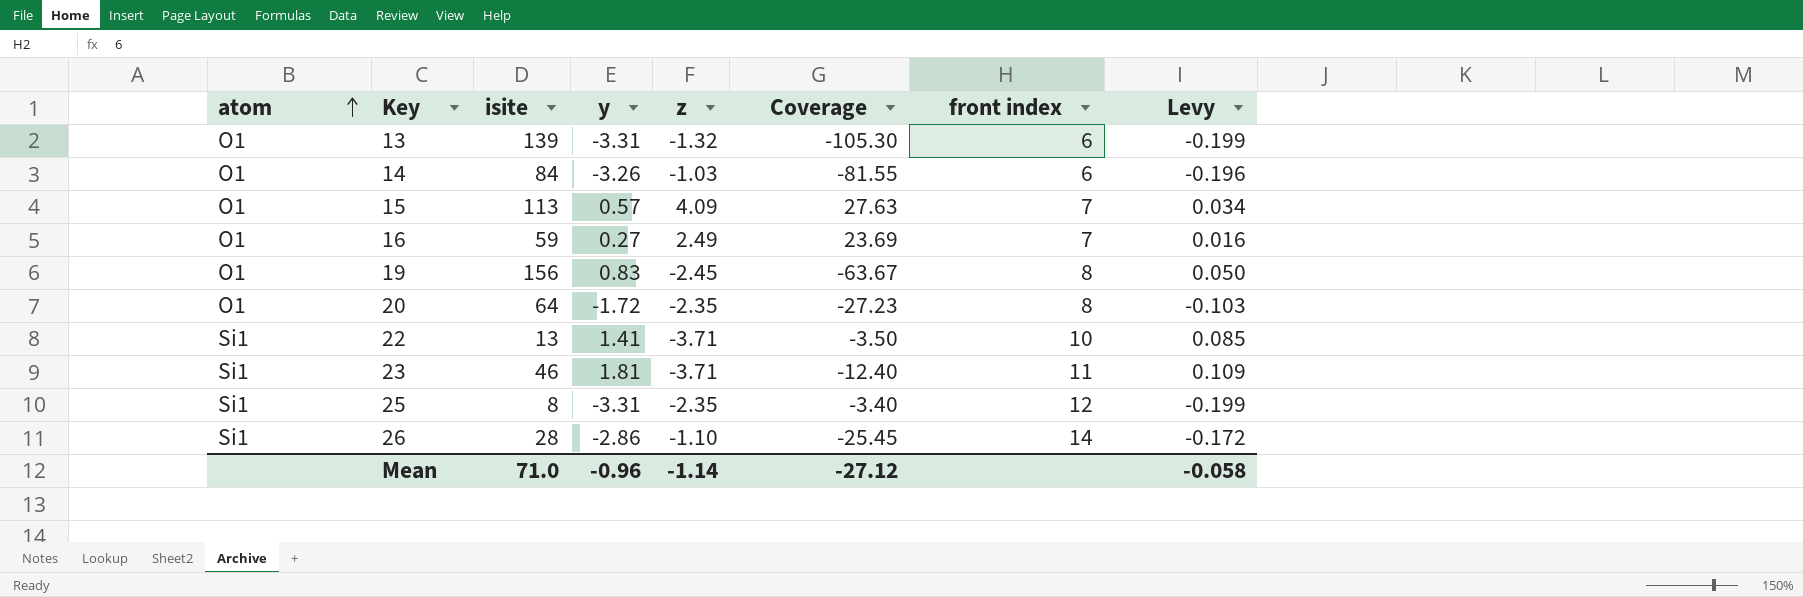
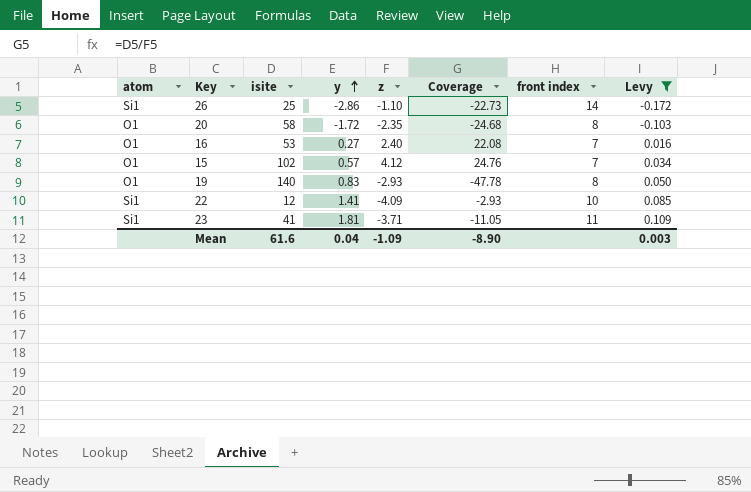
filter: none -> Levy >= -0.172
row order: atom ascending -> y ascending
26 | isite: 28 -> 25
26 | Coverage: -25.45 -> -22.73
20 | isite: 64 -> 58
20 | Coverage: -27.23 -> -24.68
16 | isite: 59 -> 53
16 | z: 2.49 -> 2.40
16 | Coverage: 23.69 -> 22.08
15 | isite: 113 -> 102
15 | z: 4.09 -> 4.12
15 | Coverage: 27.63 -> 24.76
19 | isite: 156 -> 140
19 | z: -2.45 -> -2.93
19 | Coverage: -63.67 -> -47.78
22 | isite: 13 -> 12
22 | z: -3.71 -> -4.09
22 | Coverage: -3.50 -> -2.93
23 | isite: 46 -> 41
23 | Coverage: -12.40 -> -11.05
Mean | isite: 71.0 -> 61.6
Mean | y: -0.96 -> 0.04
Mean | z: -1.14 -> -1.09
Mean | Coverage: -27.12 -> -8.90
Mean | Levy: -0.058 -> 0.003

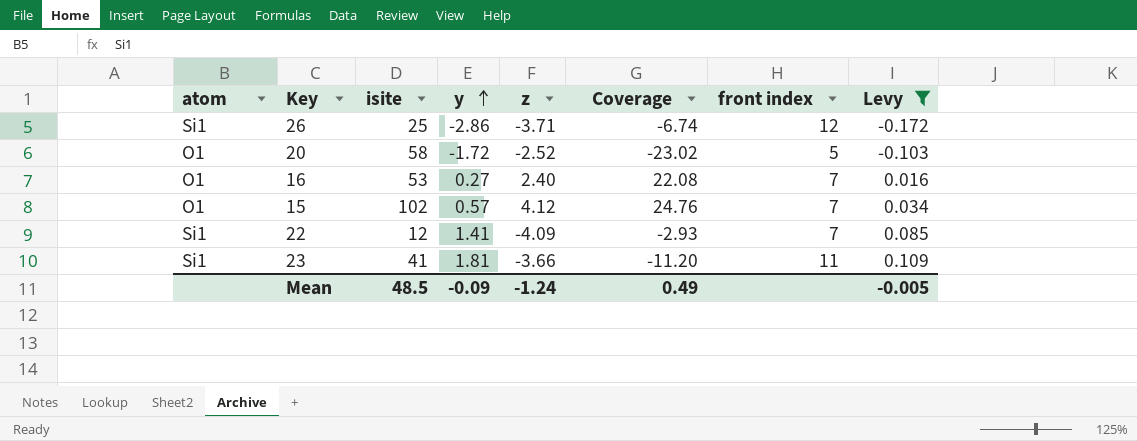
row 19: O1 | 140 | 0.83 | -2.93 | -47.78 | 8 | 0.050 -> none
26 | z: -1.10 -> -3.71
26 | Coverage: -22.73 -> -6.74
26 | front index: 14 -> 12
20 | z: -2.35 -> -2.52
20 | Coverage: -24.68 -> -23.02
20 | front index: 8 -> 5
22 | front index: 10 -> 7
23 | z: -3.71 -> -3.66
23 | Coverage: -11.05 -> -11.20
Mean | isite: 61.6 -> 48.5
Mean | y: 0.04 -> -0.09
Mean | z: -1.09 -> -1.24
Mean | Coverage: -8.90 -> 0.49
Mean | Levy: 0.003 -> -0.005

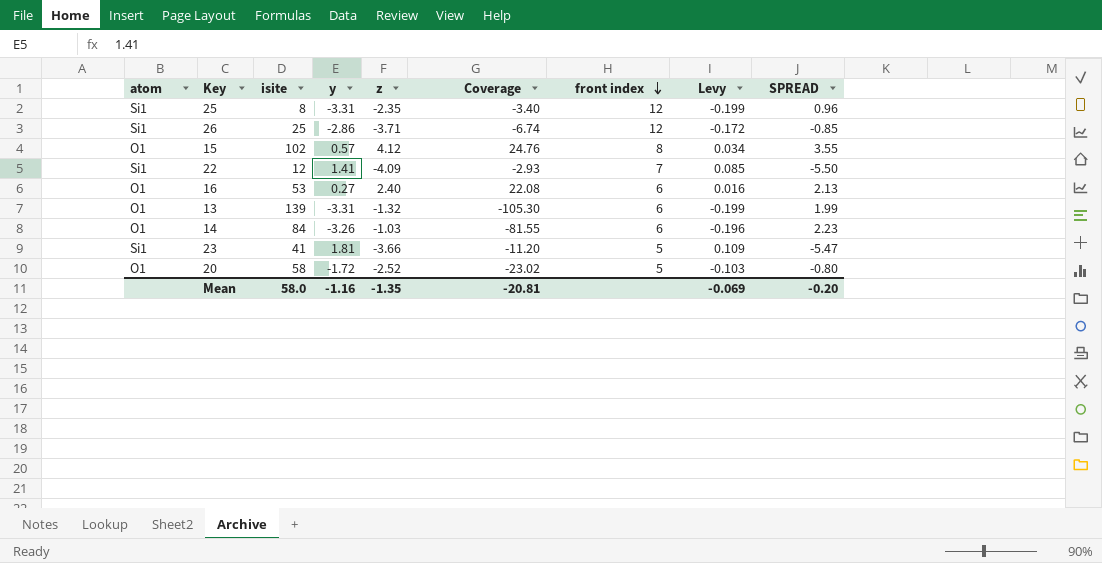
filter: Levy >= -0.172 -> none
row order: y ascending -> front index descending
column SPREAD | formula: none -> [z] - [y]
15 | front index: 7 -> 8
16 | front index: 7 -> 6
23 | front index: 11 -> 5
Mean | isite: 48.5 -> 58.0
Mean | y: -0.09 -> -1.16
Mean | z: -1.24 -> -1.35
Mean | Coverage: 0.49 -> -20.81
Mean | Levy: -0.005 -> -0.069

